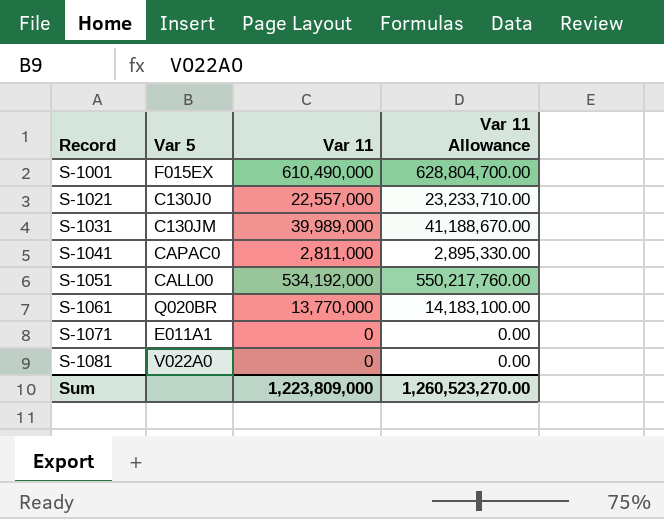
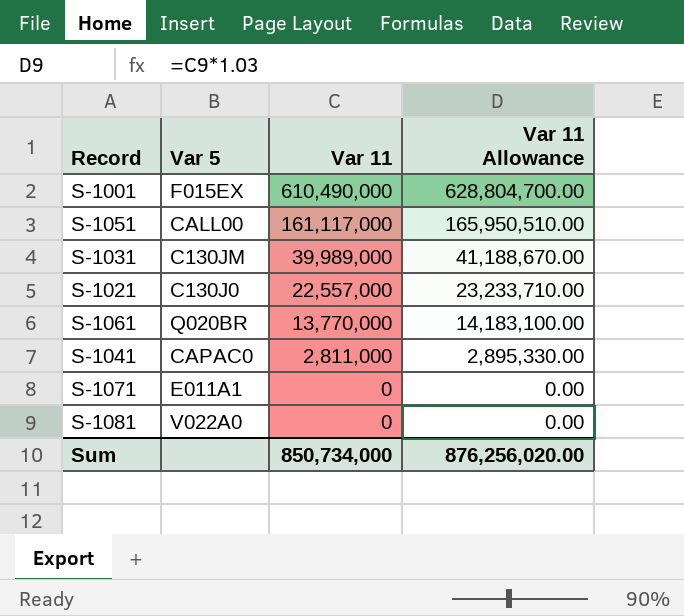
row order: Record ascending -> Var 11 descending
S-1051 | Var 11: 534,192,000 -> 161,117,000
S-1051 | Var 11 Allowance: 550,217,760.00 -> 165,950,510.00
Sum | Var 11: 1,223,809,000 -> 850,734,000
Sum | Var 11 Allowance: 1,260,523,270.00 -> 876,256,020.00

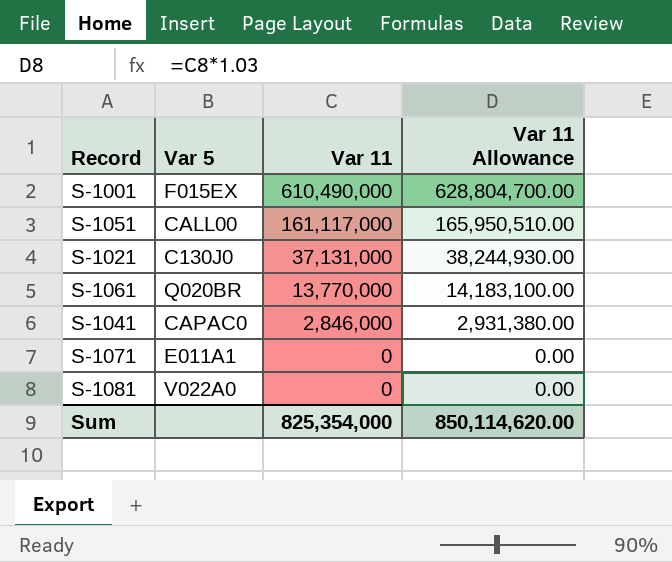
row S-1031: C130JM | 39,989,000 | 41,188,670.00 -> none
S-1021 | Var 11: 22,557,000 -> 37,131,000
S-1021 | Var 11 Allowance: 23,233,710.00 -> 38,244,930.00
S-1041 | Var 11: 2,811,000 -> 2,846,000
S-1041 | Var 11 Allowance: 2,895,330.00 -> 2,931,380.00
Sum | Var 11: 850,734,000 -> 825,354,000
Sum | Var 11 Allowance: 876,256,020.00 -> 850,114,620.00

